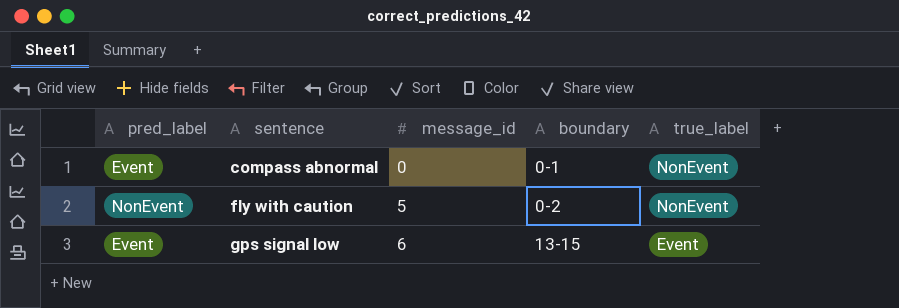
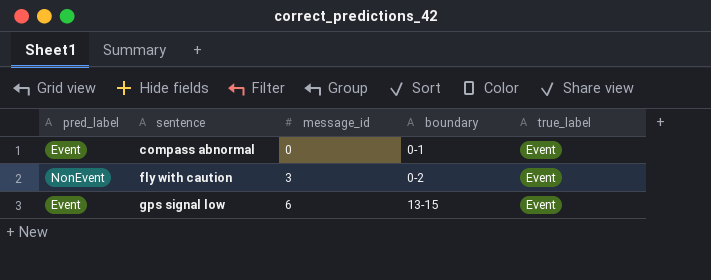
compass abnormal | true_label: NonEvent -> Event
fly with caution | message_id: 5 -> 3
fly with caution | true_label: NonEvent -> Event

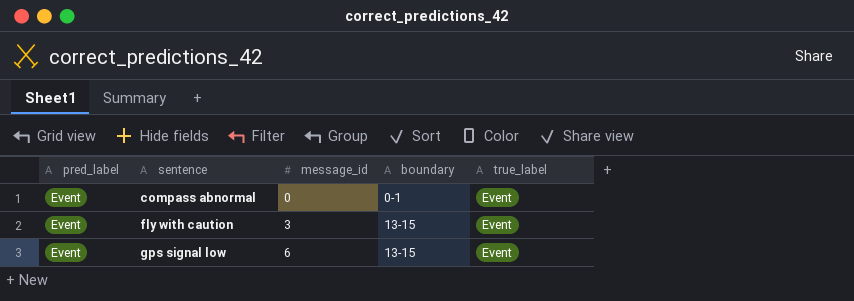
fly with caution | pred_label: NonEvent -> Event
fly with caution | boundary: 0-2 -> 13-15

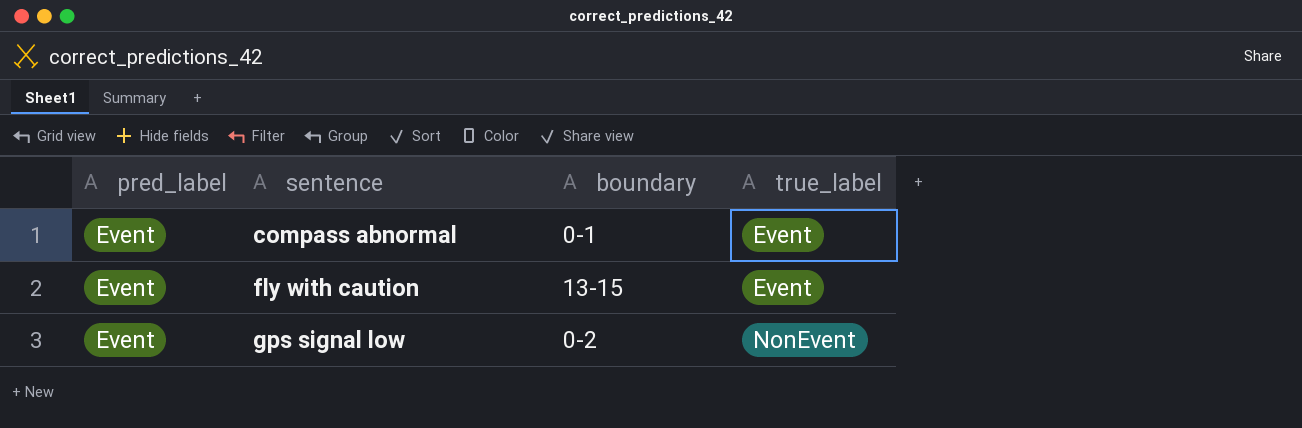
column message_id | position: 3 -> none
gps signal low | boundary: 13-15 -> 0-2
gps signal low | true_label: Event -> NonEvent

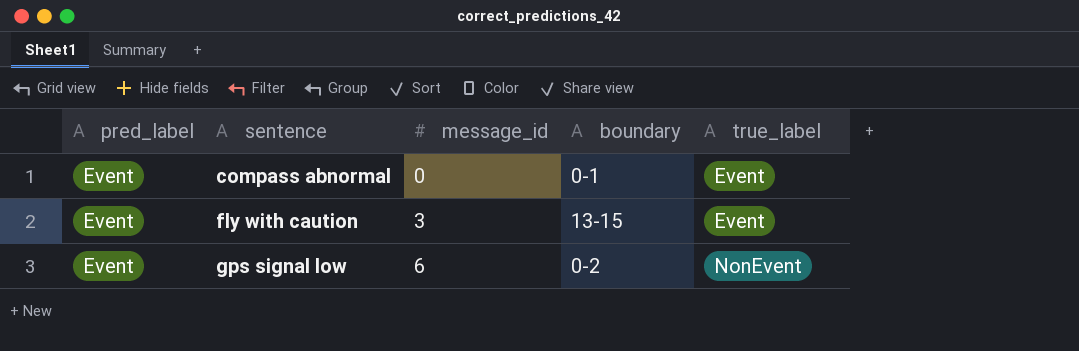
column message_id | position: none -> 3

